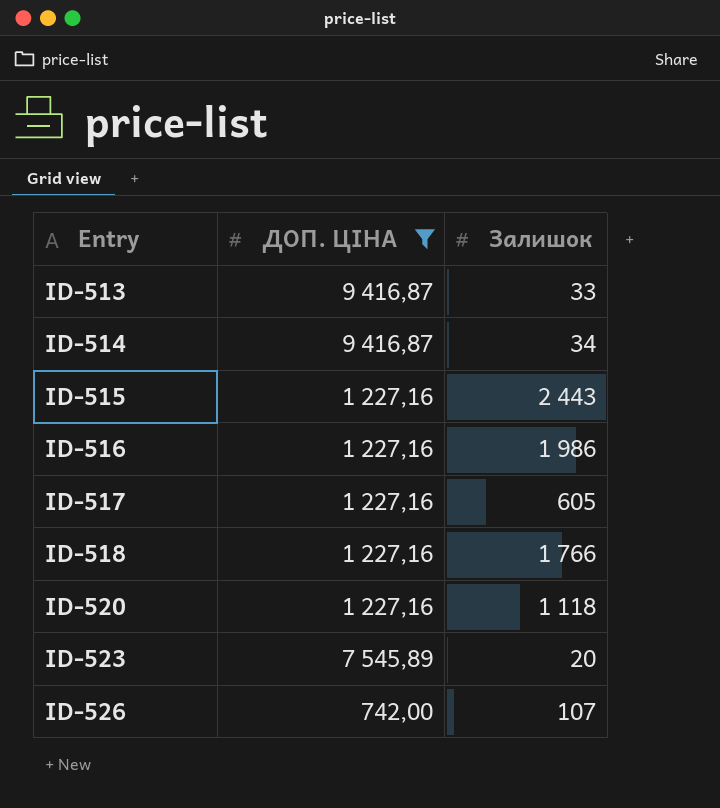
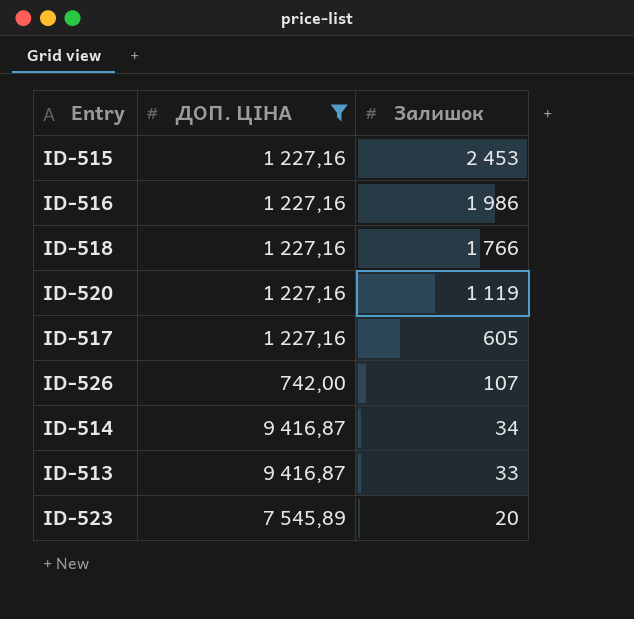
row order: Entry ascending -> Залишок descending
ID-515 | Залишок: 2 443 -> 2 453
ID-520 | Залишок: 1 118 -> 1 119

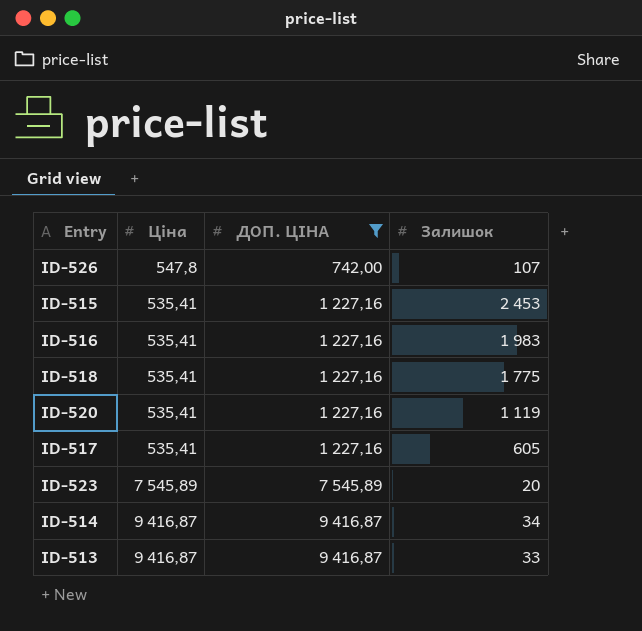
row order: Залишок descending -> ДОП. ЦІНА ascending
column Ціна | position: none -> 2
ID-516 | Залишок: 1 986 -> 1 983
ID-518 | Залишок: 1 766 -> 1 775

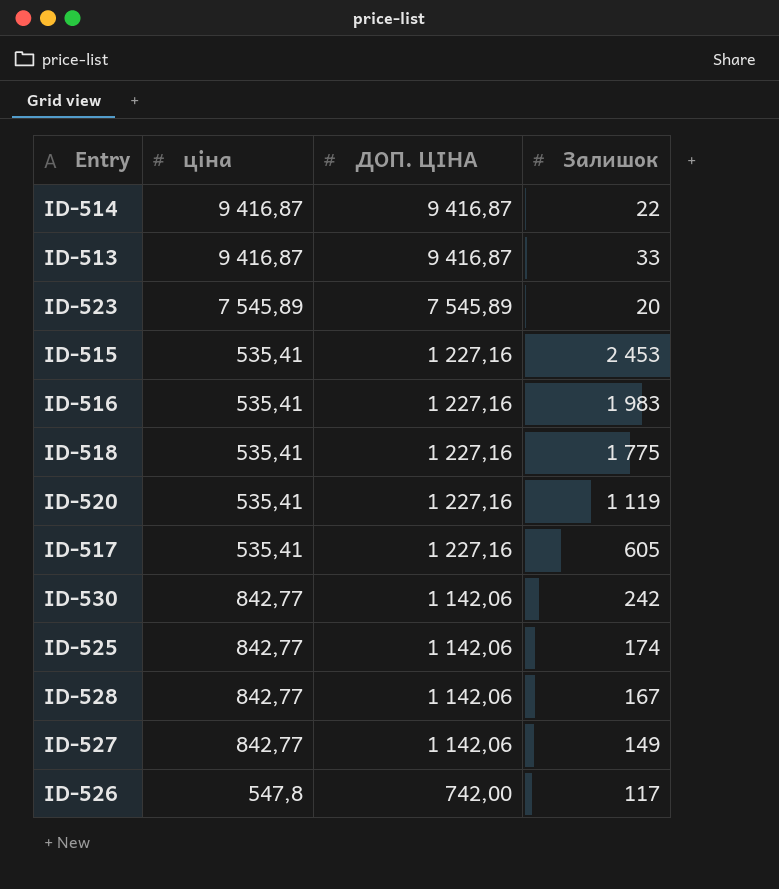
filter: ДОП. ЦІНА != 1 142,06 -> none
row order: ДОП. ЦІНА ascending -> ДОП. ЦІНА descending
column name: Ціна -> ціна
ID-514 | Залишок: 34 -> 22
ID-526 | Залишок: 107 -> 117

